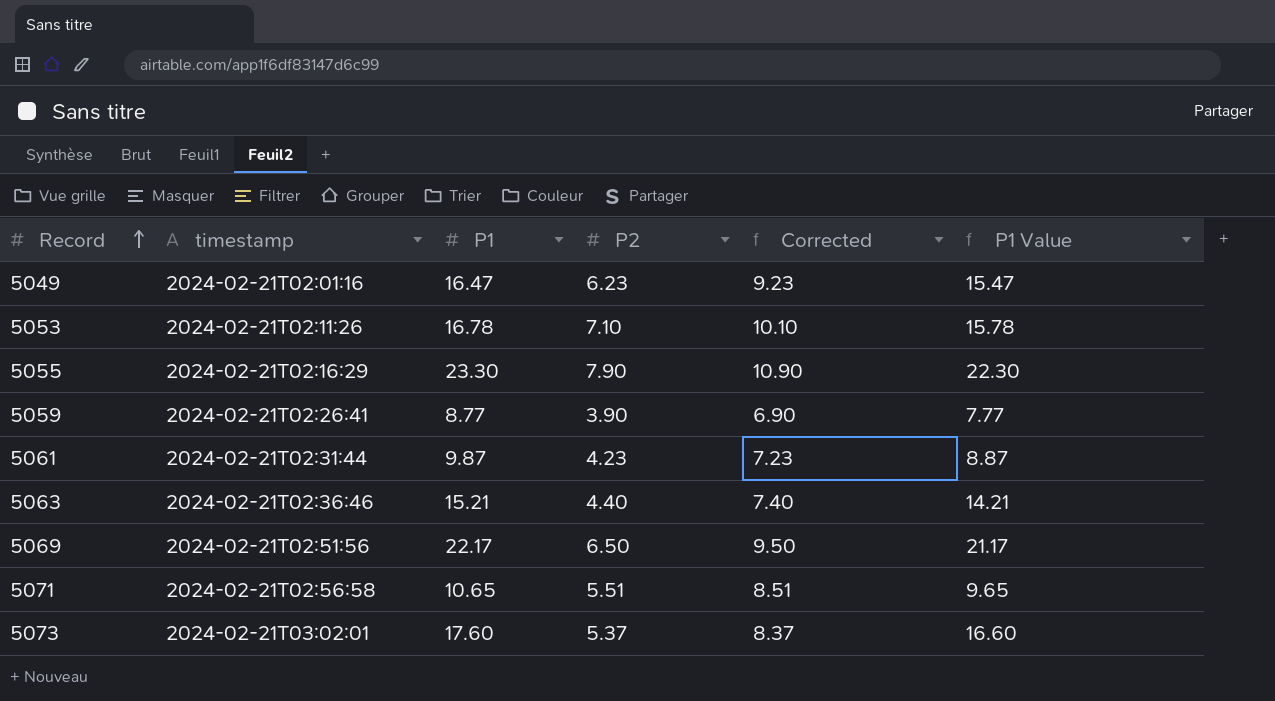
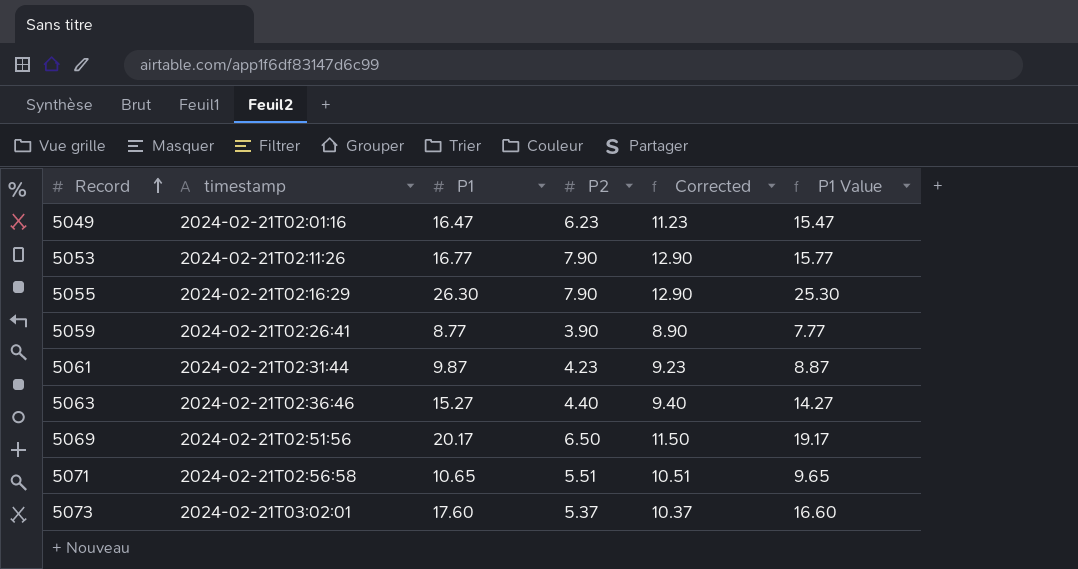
column Corrected | formula: [P2] + 3 -> [P2] + 5
5053 | P1: 16.78 -> 16.77
5053 | P2: 7.10 -> 7.90
5053 | P1 Value: 15.78 -> 15.77
5055 | P1: 23.30 -> 26.30
5055 | P1 Value: 22.30 -> 25.30
5063 | P1: 15.21 -> 15.27
5063 | P1 Value: 14.21 -> 14.27
5069 | P1: 22.17 -> 20.17
5069 | P1 Value: 21.17 -> 19.17

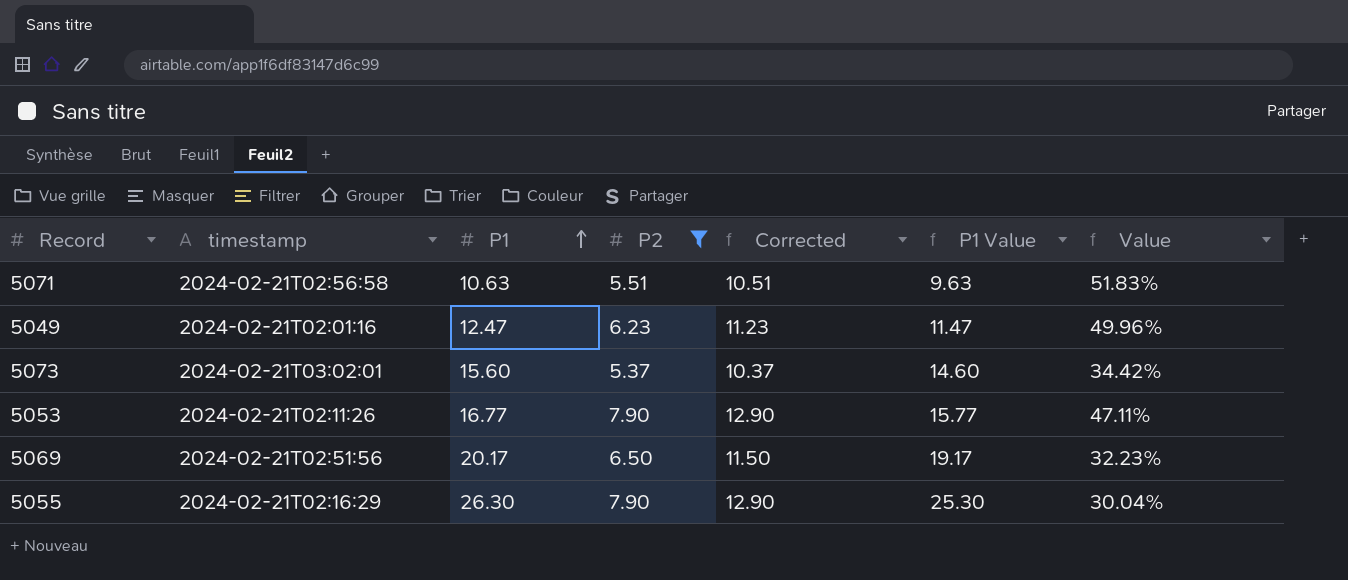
filter: none -> P2 >= 5.37
row order: Record ascending -> P1 ascending
column Value | formula: none -> [P2] / [P1]
5071 | P1: 10.65 -> 10.63
5071 | P1 Value: 9.65 -> 9.63
5049 | P1: 16.47 -> 12.47
5049 | P1 Value: 15.47 -> 11.47
5073 | P1: 17.60 -> 15.60
5073 | P1 Value: 16.60 -> 14.60

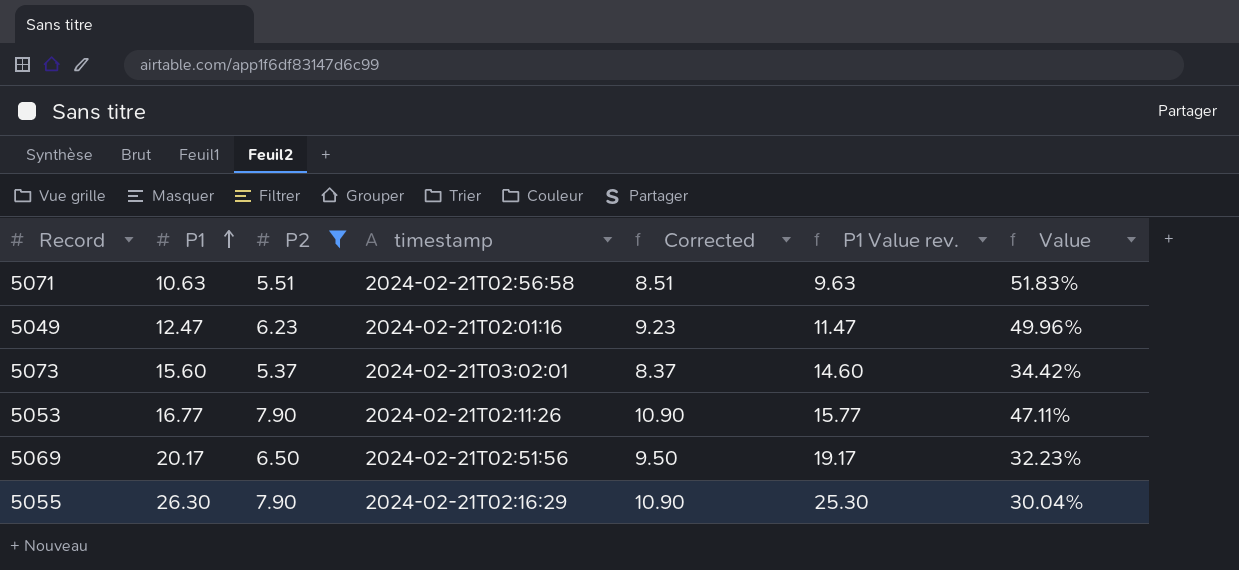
column timestamp | position: 2 -> 4
column Corrected | formula: [P2] + 5 -> [P2] + 3
column name: P1 Value -> P1 Value rev.

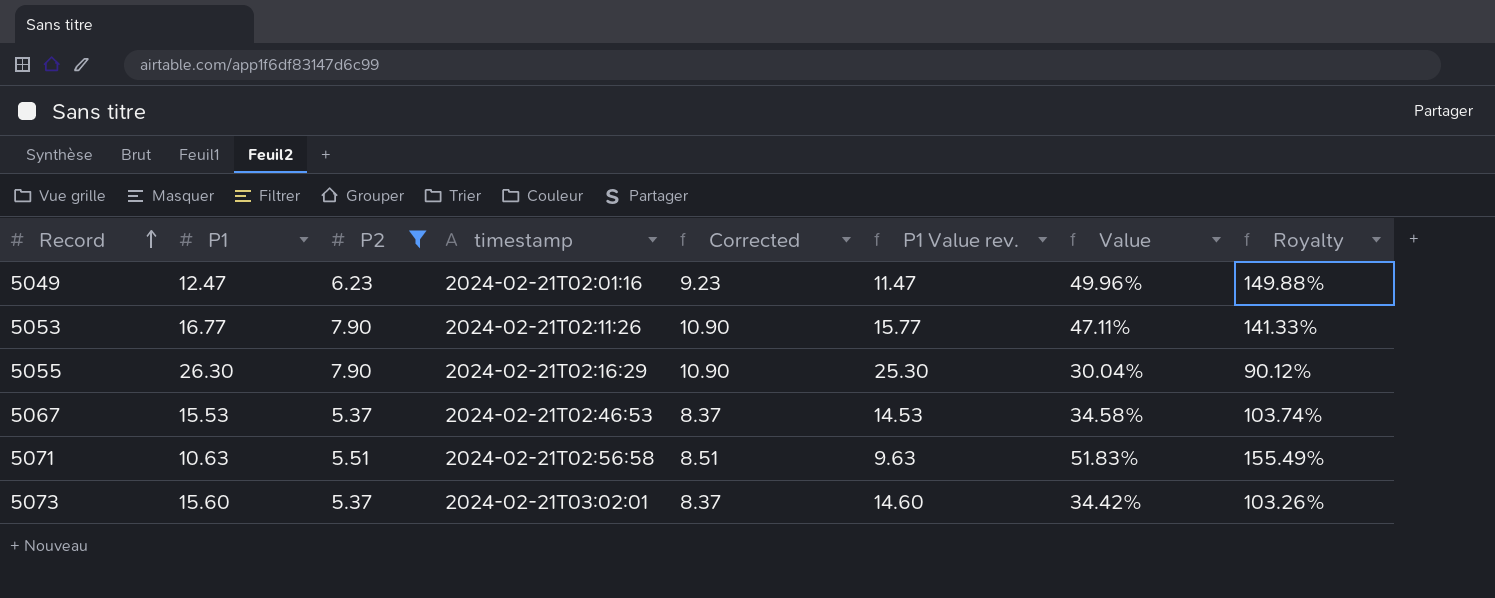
row order: P1 ascending -> Record ascending
column Royalty | formula: none -> [Value] * 3
row 5069: 20.17 | 6.50 | 2024-02-21T02:51:56 | 9.50 | 19.17 | 32.23% -> none
row 5067: none -> 15.53 | 5.37 | 2024-02-21T02:46:53 | 8.37 | 14.53 | 34.58% | 103.74%

